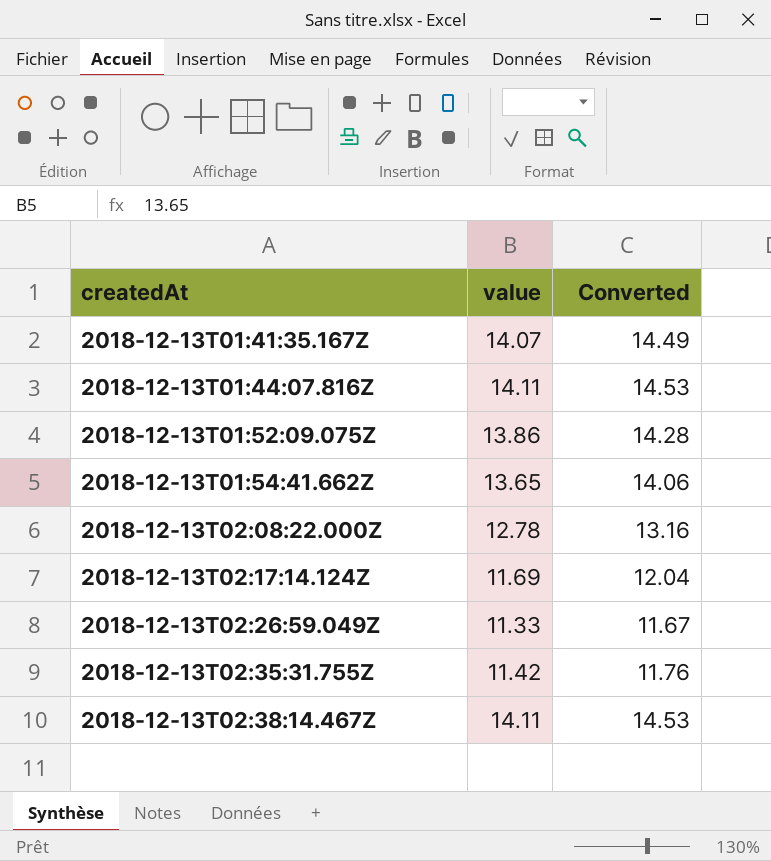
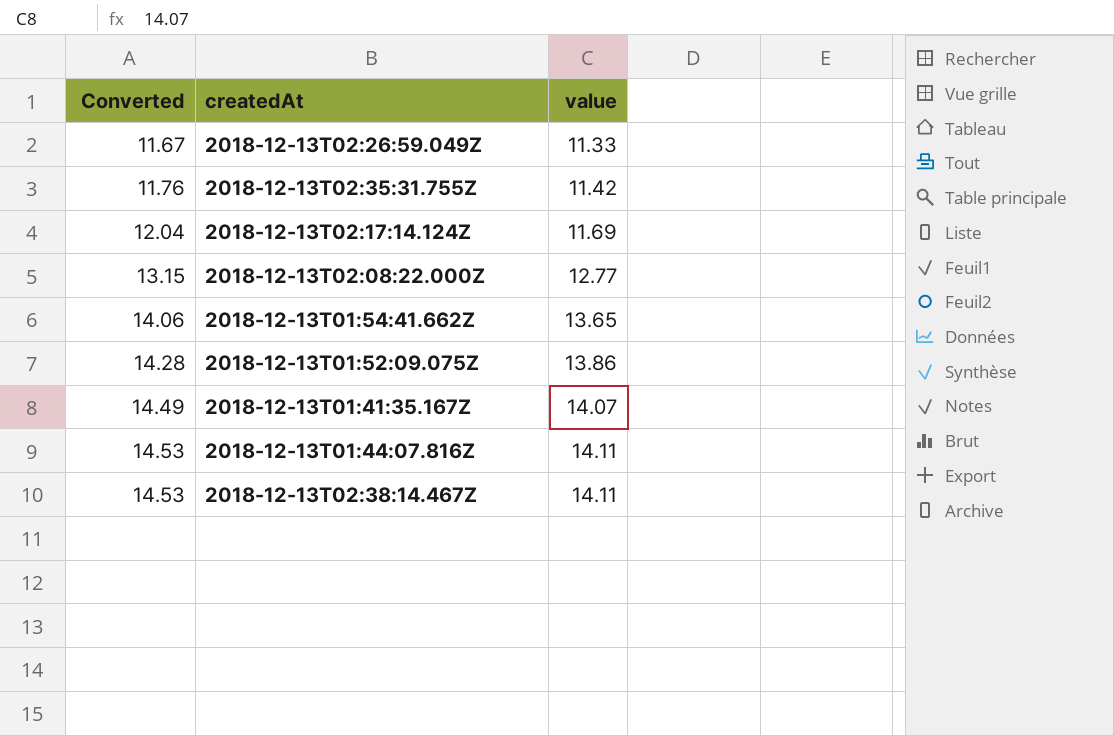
row order: createdAt ascending -> Converted ascending
column Converted | position: 3 -> 1
2018-12-13T02:08:22.000Z | Converted: 13.16 -> 13.15
2018-12-13T02:08:22.000Z | value: 12.78 -> 12.77

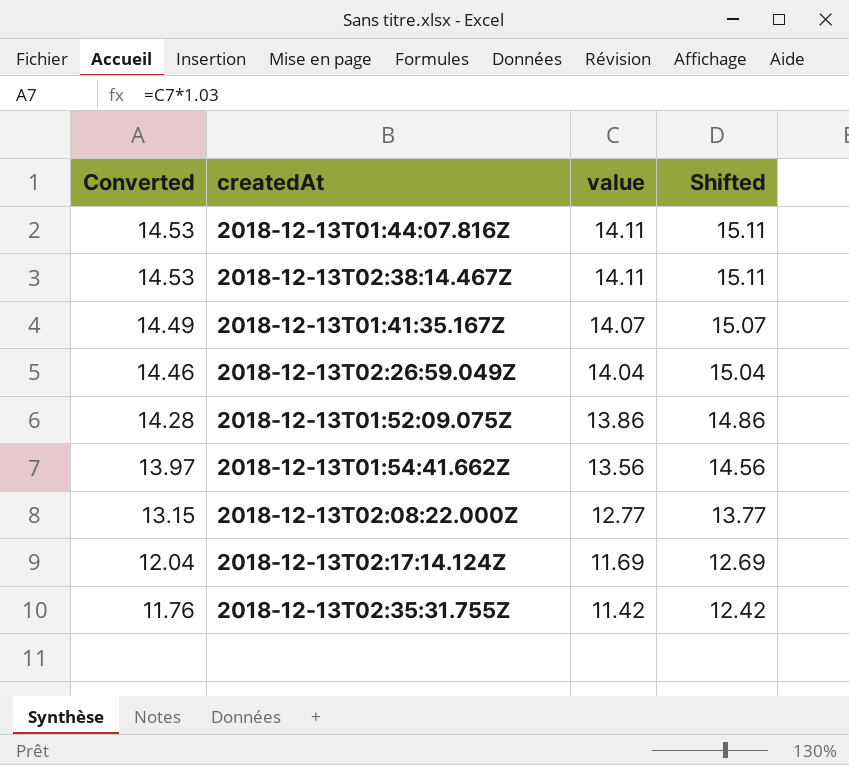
row order: Converted ascending -> Converted descending
column Shifted | formula: none -> [value] + 1
2018-12-13T02:26:59.049Z | Converted: 11.67 -> 14.46
2018-12-13T02:26:59.049Z | value: 11.33 -> 14.04
2018-12-13T01:54:41.662Z | Converted: 14.06 -> 13.97
2018-12-13T01:54:41.662Z | value: 13.65 -> 13.56

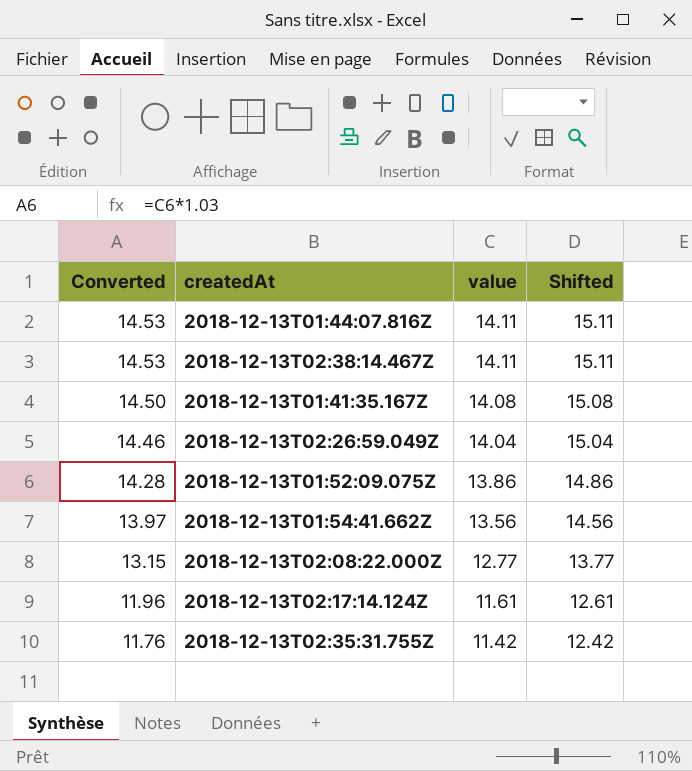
2018-12-13T01:41:35.167Z | Converted: 14.49 -> 14.50
2018-12-13T01:41:35.167Z | value: 14.07 -> 14.08
2018-12-13T01:41:35.167Z | Shifted: 15.07 -> 15.08
2018-12-13T02:17:14.124Z | Converted: 12.04 -> 11.96
2018-12-13T02:17:14.124Z | value: 11.69 -> 11.61
2018-12-13T02:17:14.124Z | Shifted: 12.69 -> 12.61

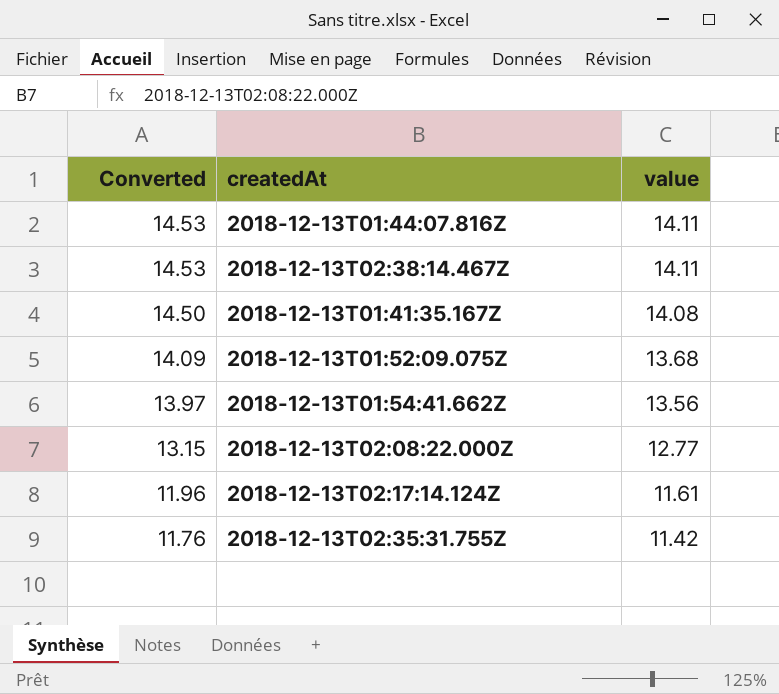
column Shifted | formula: [value] + 1 -> none
row 2018-12-13T02:26:59.049Z: 14.46 | 14.04 | 15.04 -> none
2018-12-13T01:52:09.075Z | Converted: 14.28 -> 14.09
2018-12-13T01:52:09.075Z | value: 13.86 -> 13.68

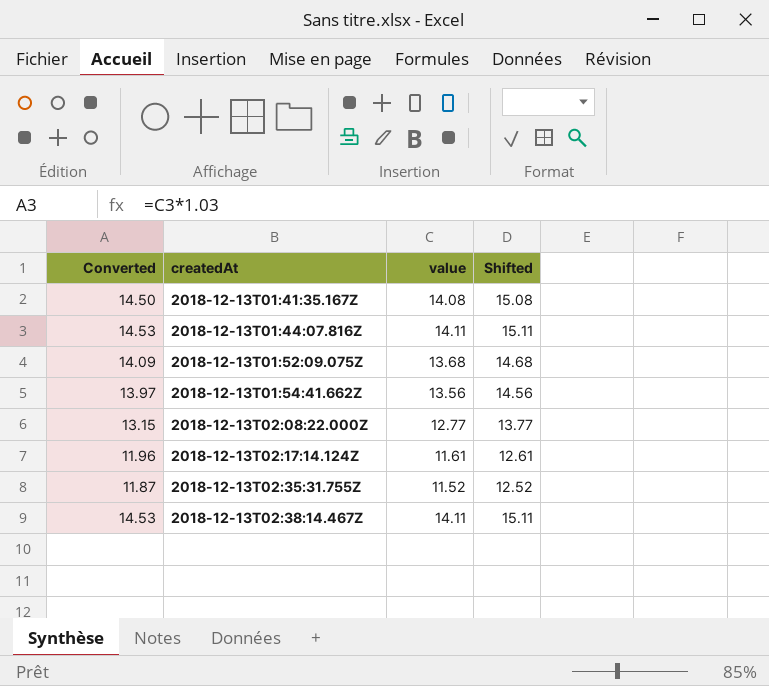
row order: Converted descending -> createdAt ascending
column Shifted | formula: none -> [value] + 1
2018-12-13T02:35:31.755Z | Converted: 11.76 -> 11.87
2018-12-13T02:35:31.755Z | value: 11.42 -> 11.52

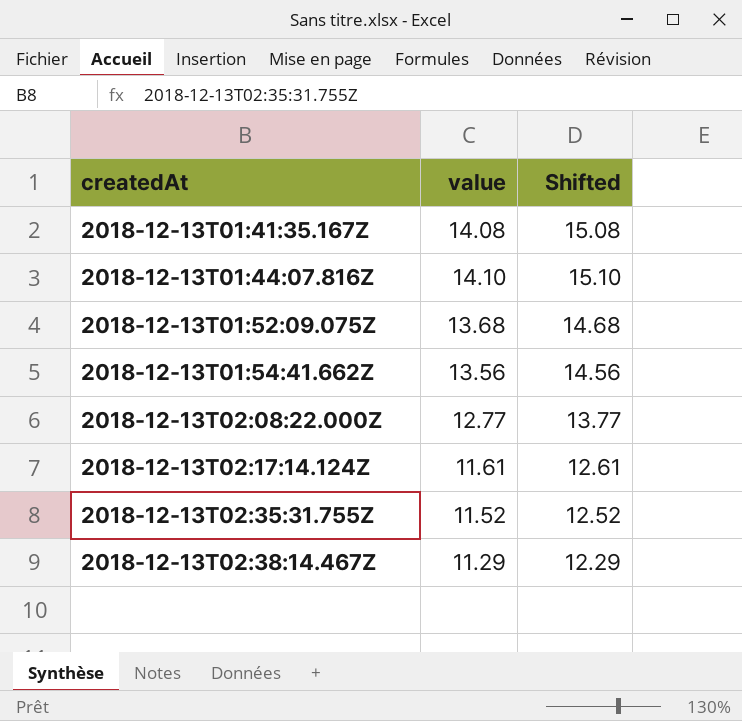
column Converted | formula: [value] * 1.03 -> none
2018-12-13T01:44:07.816Z | value: 14.11 -> 14.10
2018-12-13T01:44:07.816Z | Shifted: 15.11 -> 15.10
2018-12-13T02:38:14.467Z | value: 14.11 -> 11.29
2018-12-13T02:38:14.467Z | Shifted: 15.11 -> 12.29

